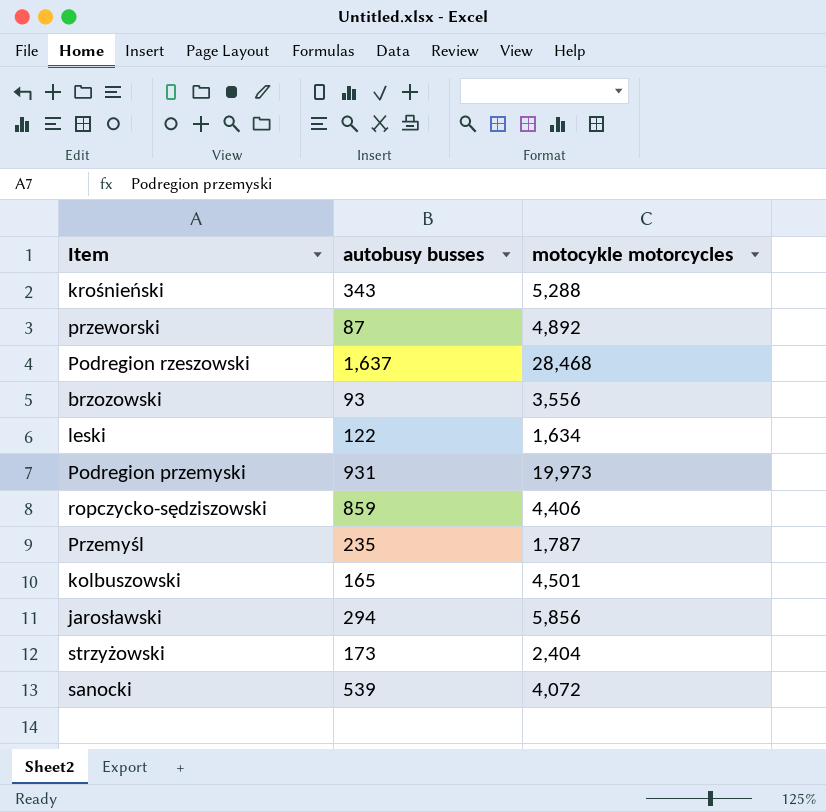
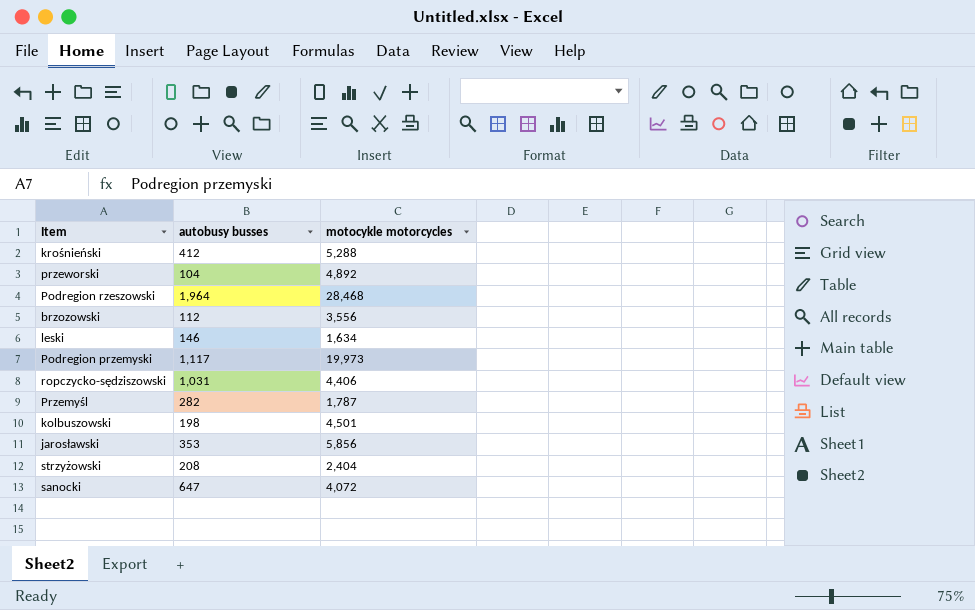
krośnieński | autobusy busses: 343 -> 412
przeworski | autobusy busses: 87 -> 104
Podregion rzeszowski | autobusy busses: 1,637 -> 1,964
brzozowski | autobusy busses: 93 -> 112
leski | autobusy busses: 122 -> 146
Podregion przemyski | autobusy busses: 931 -> 1,117
ropczycko-sędziszowski | autobusy busses: 859 -> 1,031
Przemyśl | autobusy busses: 235 -> 282
kolbuszowski | autobusy busses: 165 -> 198
jarosławski | autobusy busses: 294 -> 353
strzyżowski | autobusy busses: 173 -> 208
sanocki | autobusy busses: 539 -> 647

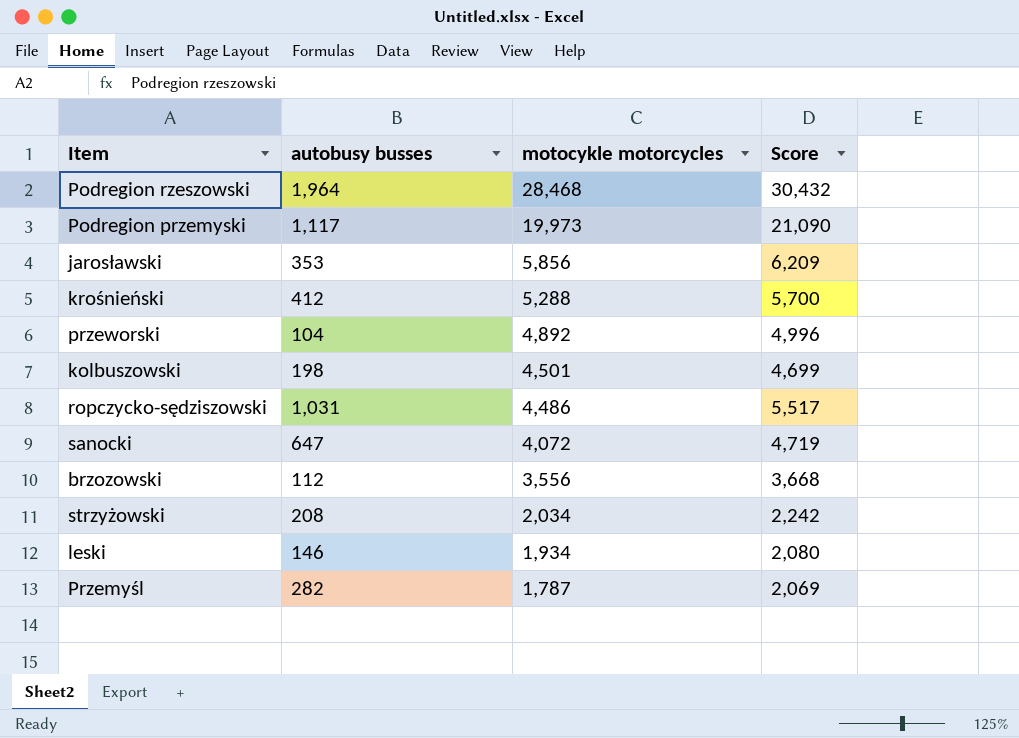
row order: none -> motocykle motorcycles descending
column Score | formula: none -> [autobusy busses] + [motocykle motorcycles]
ropczycko-sędziszowski | motocykle motorcycles: 4,406 -> 4,486
strzyżowski | motocykle motorcycles: 2,404 -> 2,034
leski | motocykle motorcycles: 1,634 -> 1,934

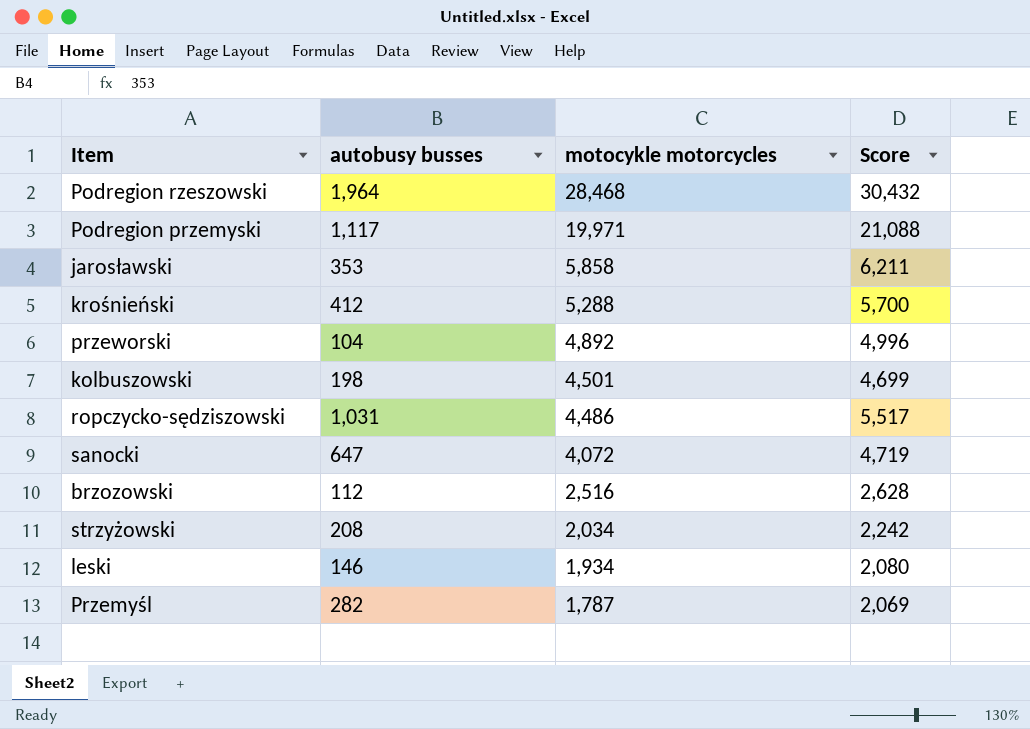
Podregion przemyski | motocykle motorcycles: 19,973 -> 19,971
Podregion przemyski | Score: 21,090 -> 21,088
jarosławski | motocykle motorcycles: 5,856 -> 5,858
jarosławski | Score: 6,209 -> 6,211
brzozowski | motocykle motorcycles: 3,556 -> 2,516
brzozowski | Score: 3,668 -> 2,628

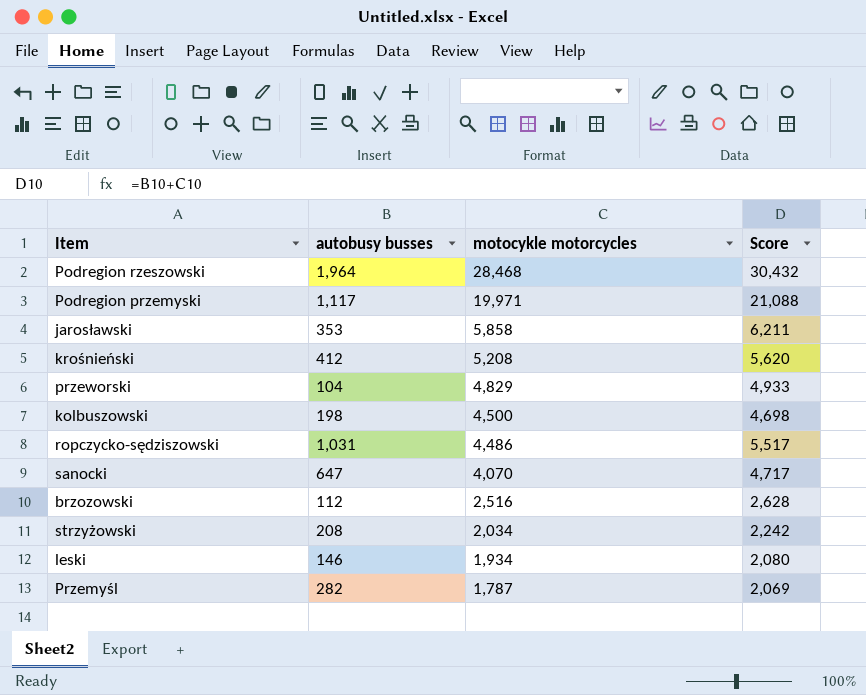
krośnieński | motocykle motorcycles: 5,288 -> 5,208
krośnieński | Score: 5,700 -> 5,620
przeworski | motocykle motorcycles: 4,892 -> 4,829
przeworski | Score: 4,996 -> 4,933
kolbuszowski | motocykle motorcycles: 4,501 -> 4,500
kolbuszowski | Score: 4,699 -> 4,698
sanocki | motocykle motorcycles: 4,072 -> 4,070
sanocki | Score: 4,719 -> 4,717

